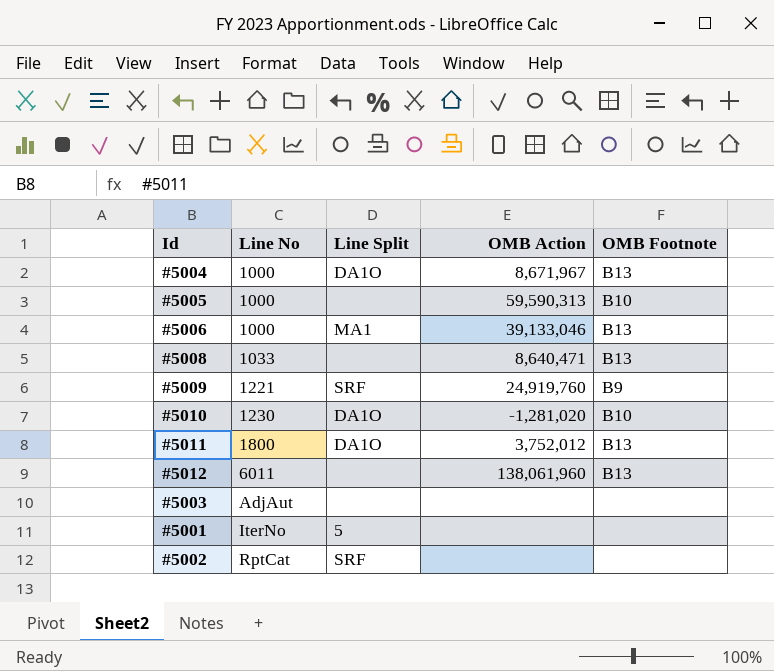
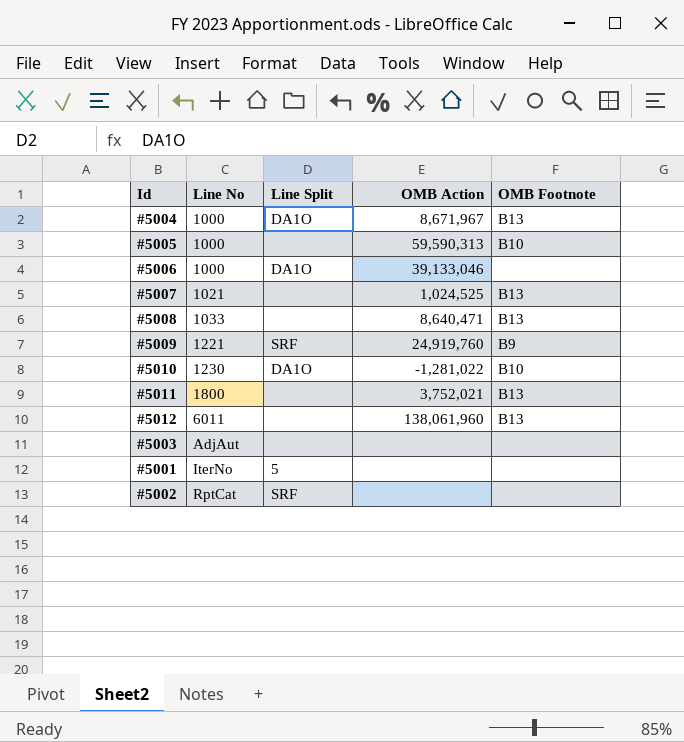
#5006 | Line Split: MA1 -> DA1O
#5006 | OMB Footnote: B13 -> none
row #5007: none -> 1021 | none | 1,024,525 | B13
#5010 | OMB Action: -1,281,020 -> -1,281,022
#5011 | Line Split: DA1O -> none
#5011 | OMB Action: 3,752,012 -> 3,752,021

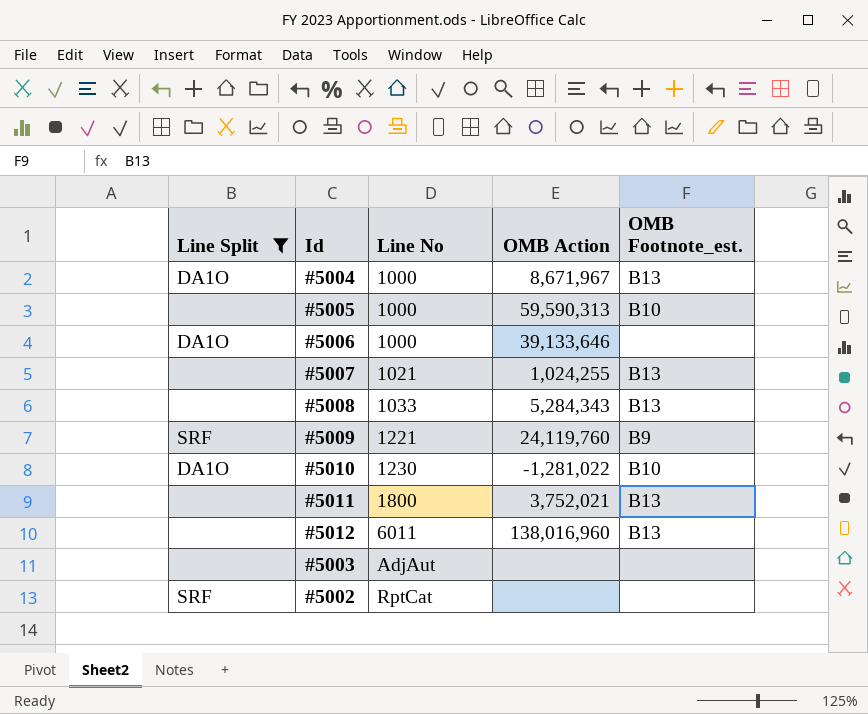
filter: none -> Line Split != 5
column Line Split | position: 3 -> 1
column name: OMB Footnote -> OMB Footnote_est.
#5006 | OMB Action: 39,133,046 -> 39,133,646
#5007 | OMB Action: 1,024,525 -> 1,024,255
#5008 | OMB Action: 8,640,471 -> 5,284,343
#5009 | OMB Action: 24,919,760 -> 24,119,760
#5012 | OMB Action: 138,061,960 -> 138,016,960

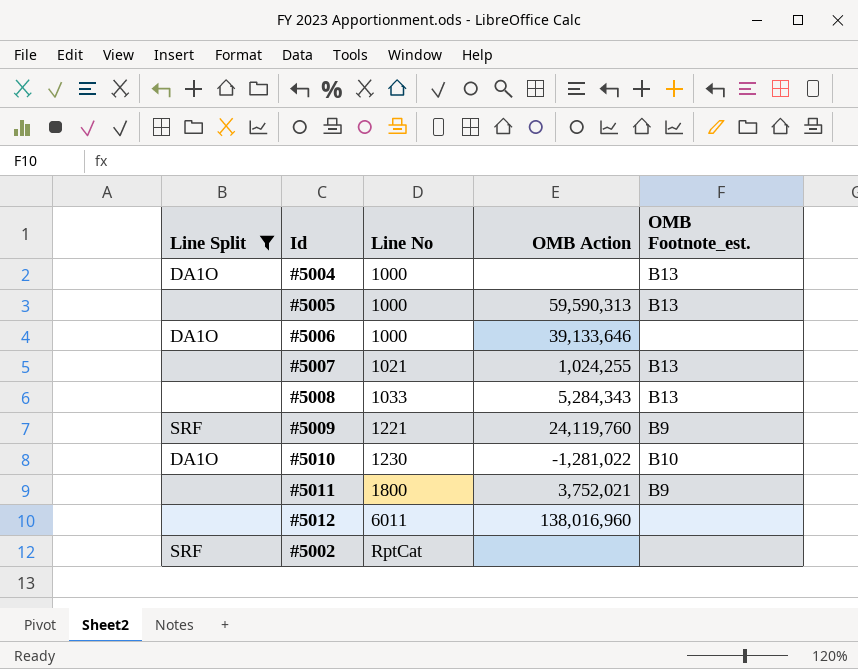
row #5003: none | AdjAut | none | none -> none
#5004 | OMB Action: 8,671,967 -> none
#5005 | OMB Footnote_est.: B10 -> B13
#5011 | OMB Footnote_est.: B13 -> B9
#5012 | OMB Footnote_est.: B13 -> none

